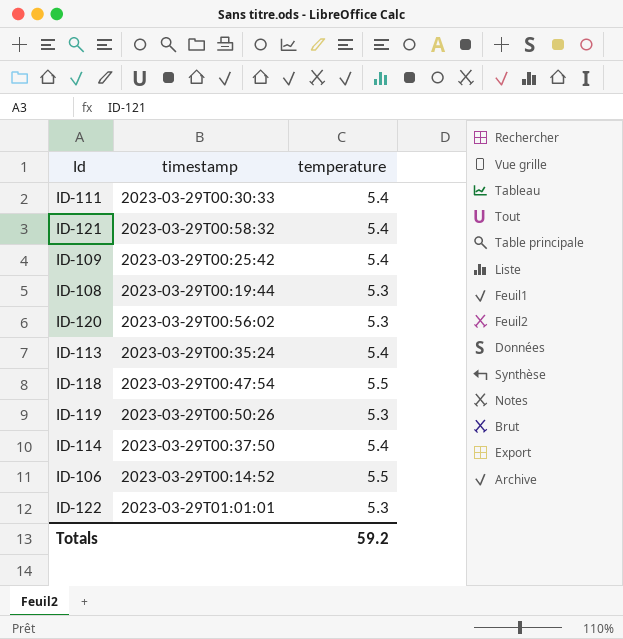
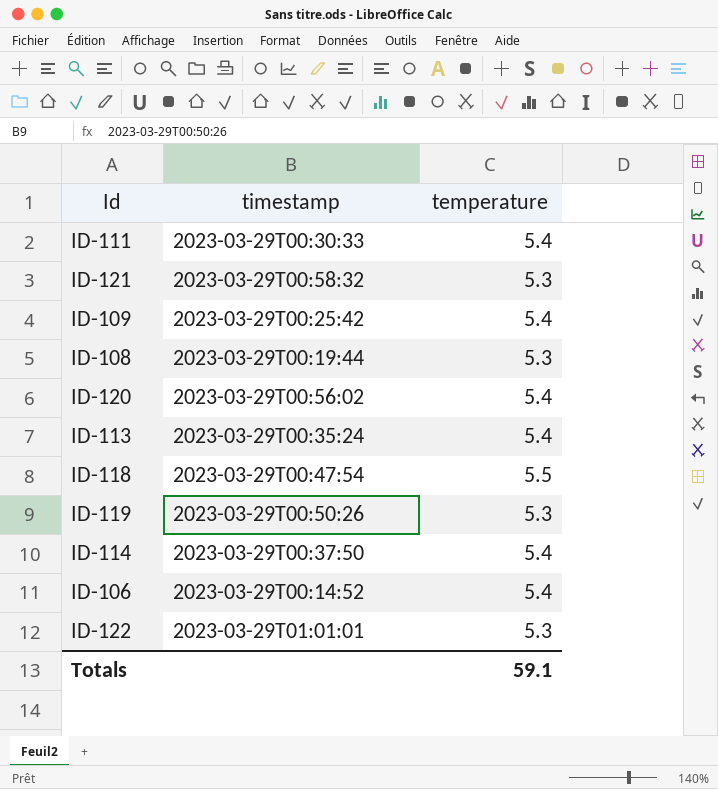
ID-121 | temperature: 5.4 -> 5.3
ID-120 | temperature: 5.3 -> 5.4
ID-106 | temperature: 5.5 -> 5.4
Totals | temperature: 59.2 -> 59.1

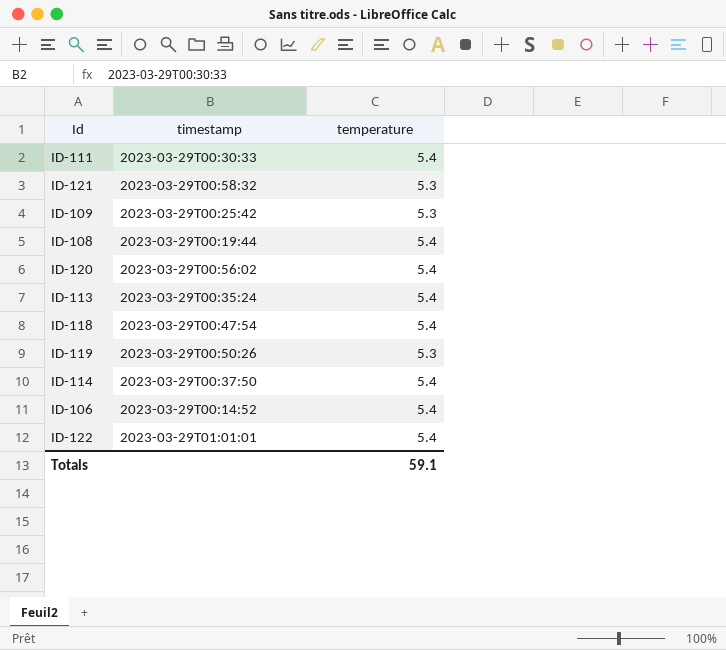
ID-109 | temperature: 5.4 -> 5.3
ID-108 | temperature: 5.3 -> 5.4
ID-118 | temperature: 5.5 -> 5.4
ID-122 | temperature: 5.3 -> 5.4

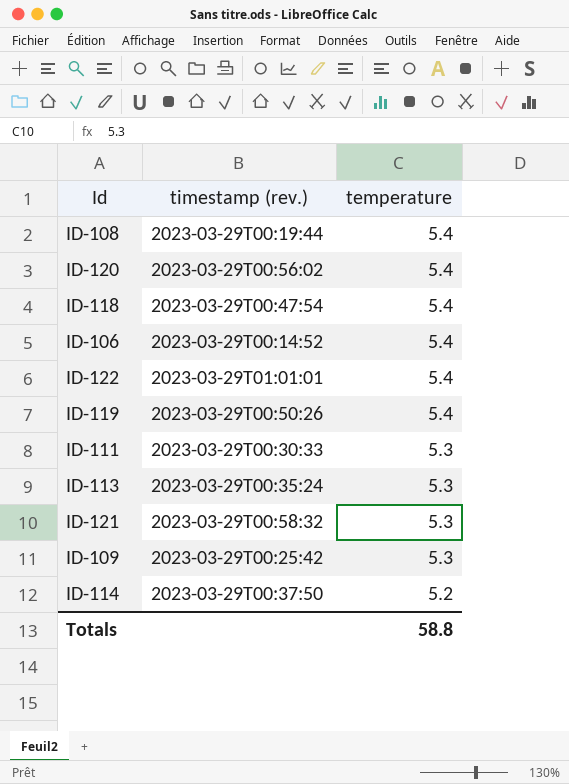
row order: none -> temperature descending
column name: timestamp -> timestamp (rev.)
ID-119 | temperature: 5.3 -> 5.4
ID-111 | temperature: 5.4 -> 5.3
ID-113 | temperature: 5.4 -> 5.3
ID-114 | temperature: 5.4 -> 5.2
Totals | temperature: 59.1 -> 58.8

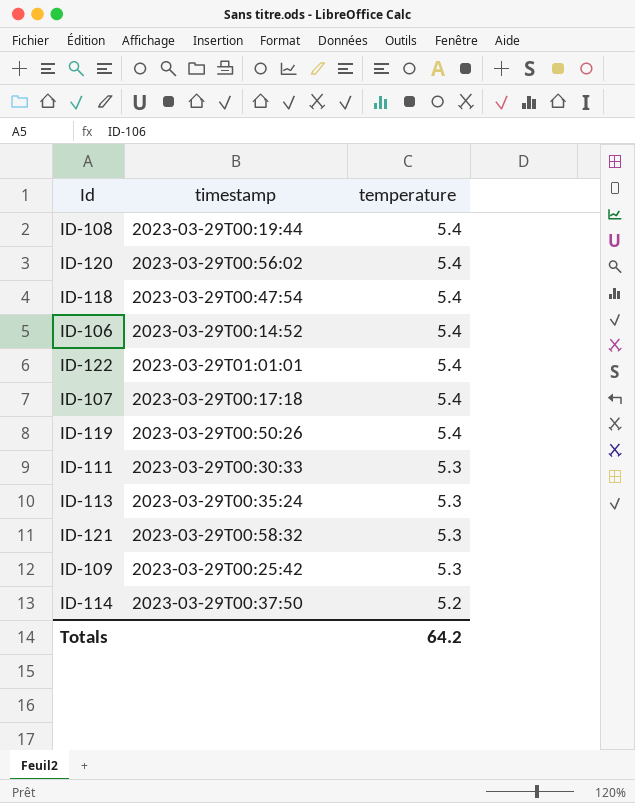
column name: timestamp (rev.) -> timestamp
row ID-107: none -> 2023-03-29T00:17:18 | 5.4
Totals | temperature: 58.8 -> 64.2

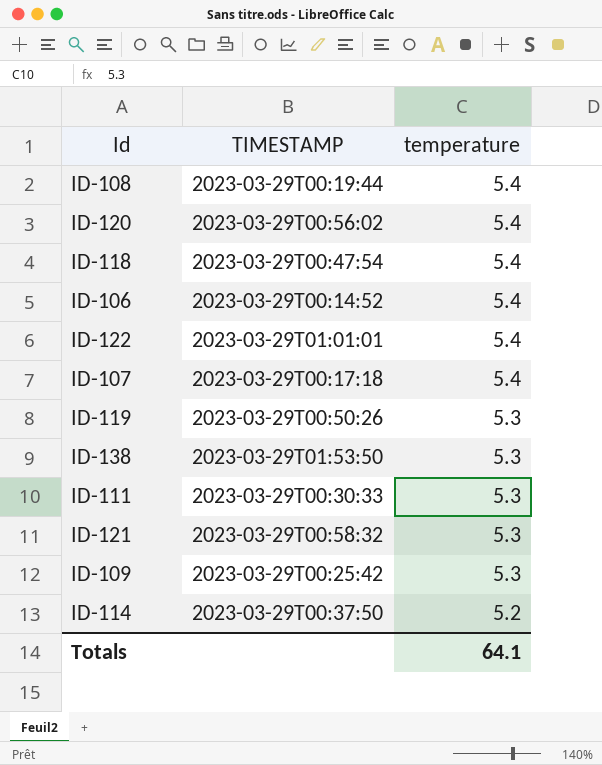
column name: timestamp -> TIMESTAMP
row ID-113: 2023-03-29T00:35:24 | 5.3 -> none
ID-119 | temperature: 5.4 -> 5.3
row ID-138: none -> 2023-03-29T01:53:50 | 5.3
Totals | temperature: 64.2 -> 64.1

